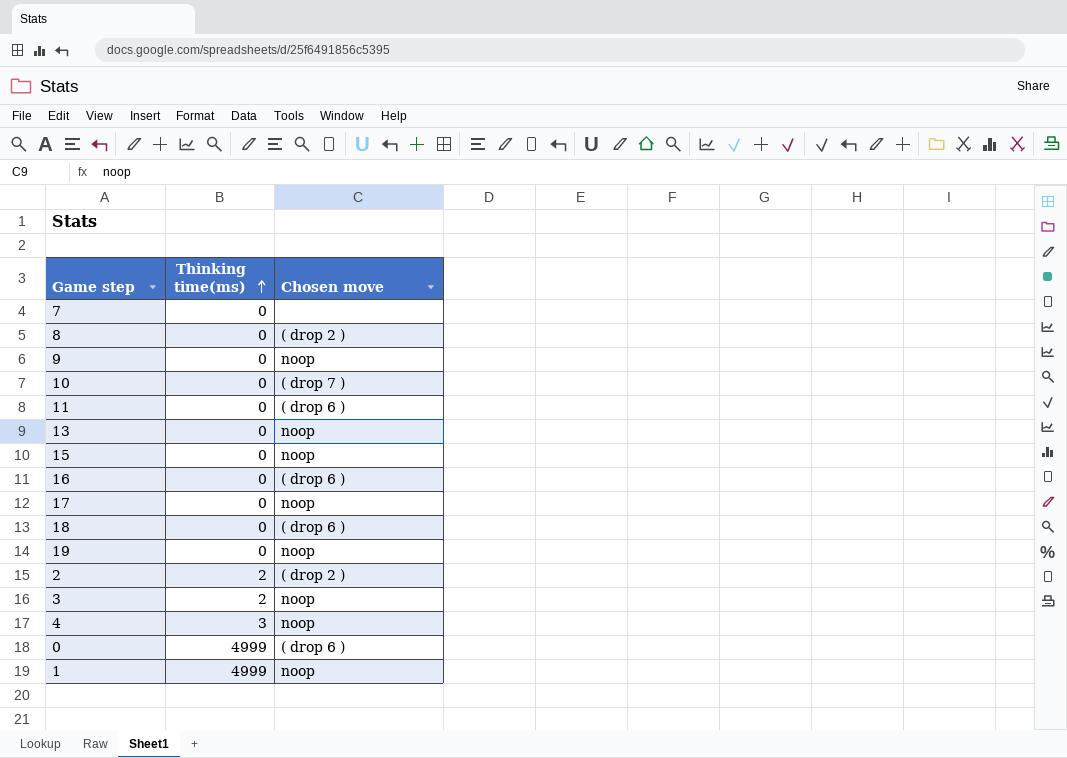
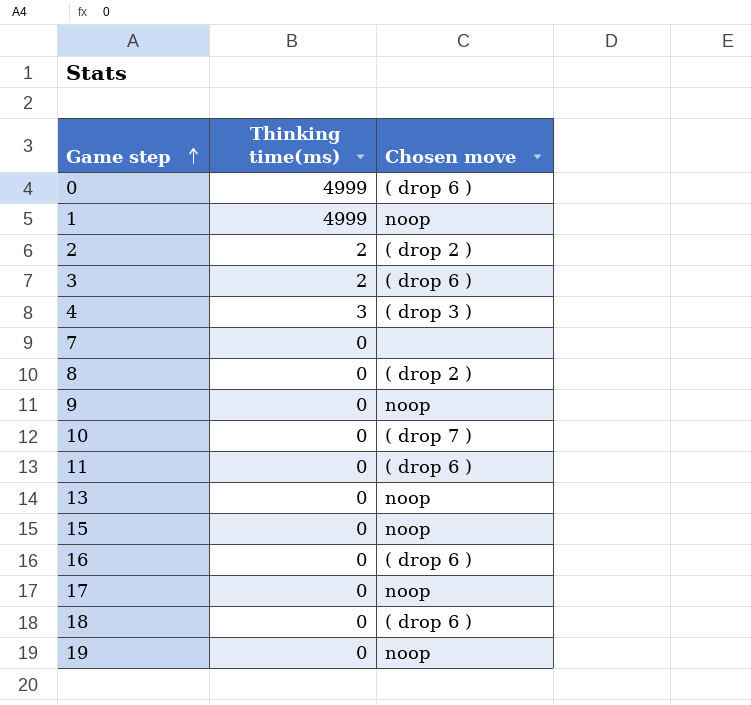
row order: Thinking time(ms) ascending -> Game step ascending
3 | Chosen move: noop -> ( drop 6 )
4 | Chosen move: noop -> ( drop 3 )

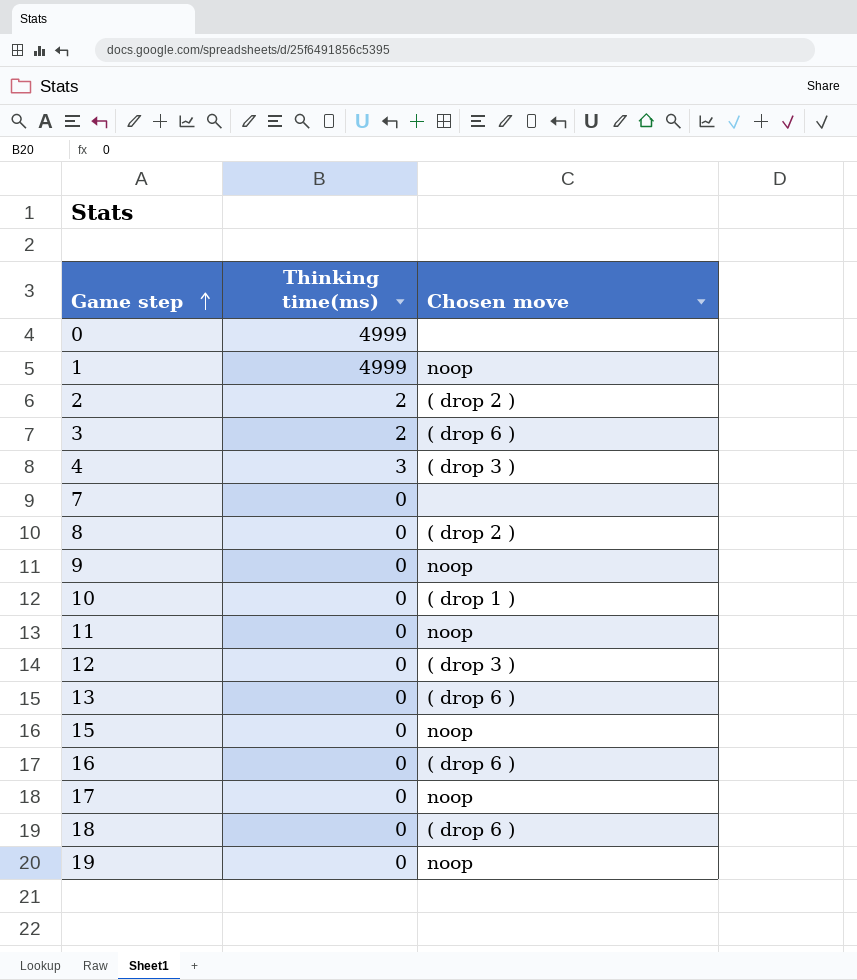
0 | Chosen move: ( drop 6 ) -> none
10 | Chosen move: ( drop 7 ) -> ( drop 1 )
11 | Chosen move: ( drop 6 ) -> noop
row 12: none -> 0 | ( drop 3 )
13 | Chosen move: noop -> ( drop 6 )

